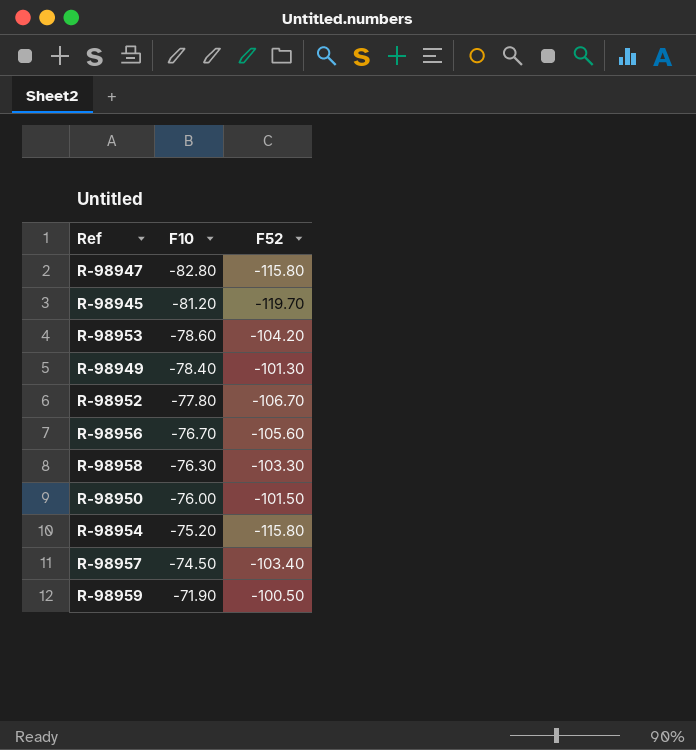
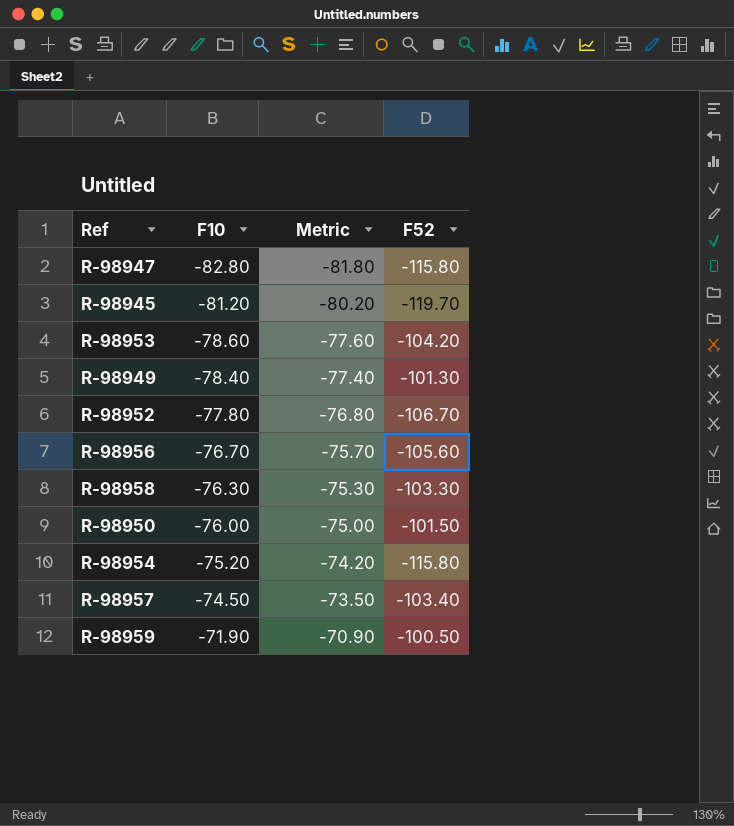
column Metric | formula: none -> [F10] + 1

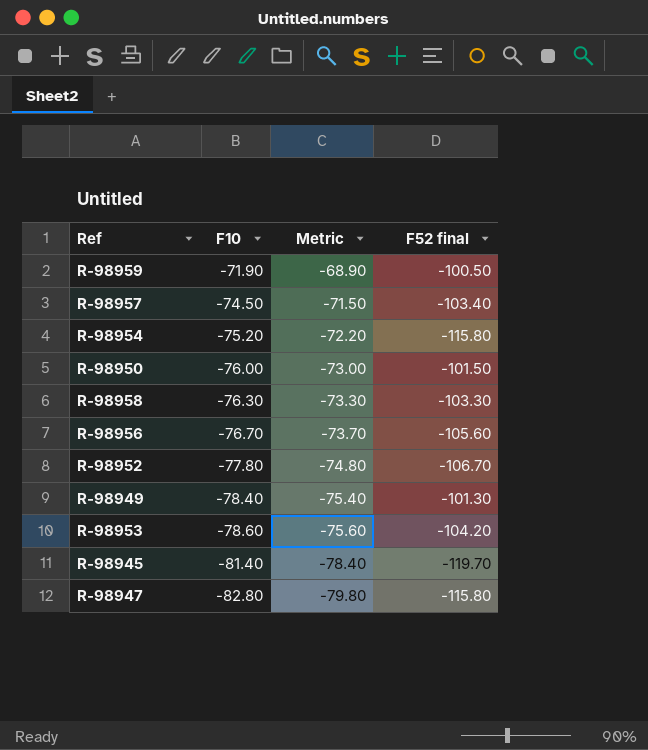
row order: F10 ascending -> F10 descending
column Metric | formula: [F10] + 1 -> [F10] + 3
column name: F52 -> F52 final
R-98945 | F10: -81.20 -> -81.40

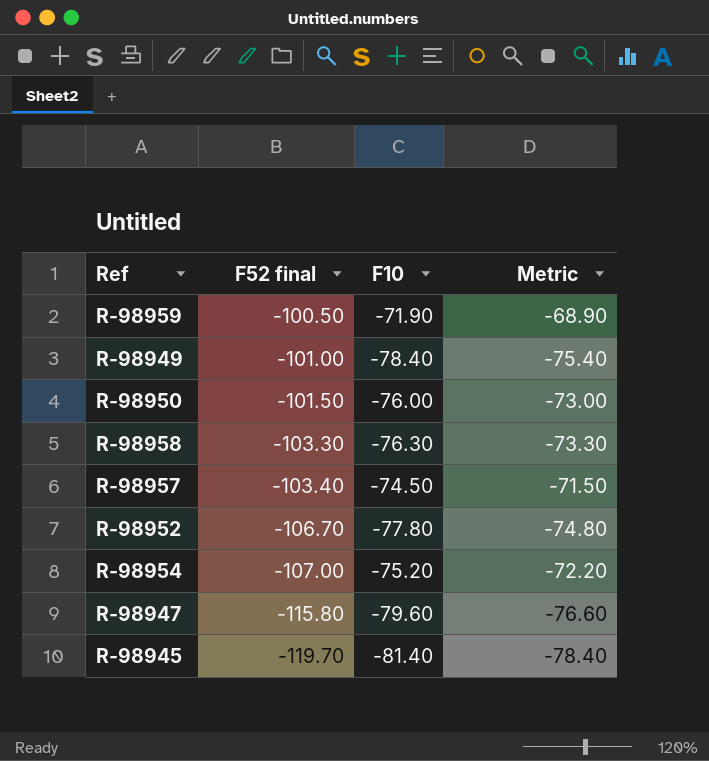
row order: F10 descending -> F52 final descending
column F52 final | position: 4 -> 2
row R-98956: -76.70 | -73.70 | -105.60 -> none
row R-98953: -78.60 | -75.60 | -104.20 -> none
R-98949 | F52 final: -101.30 -> -101.00
R-98954 | F52 final: -115.80 -> -107.00
R-98947 | F10: -82.80 -> -79.60
R-98947 | Metric: -79.80 -> -76.60

